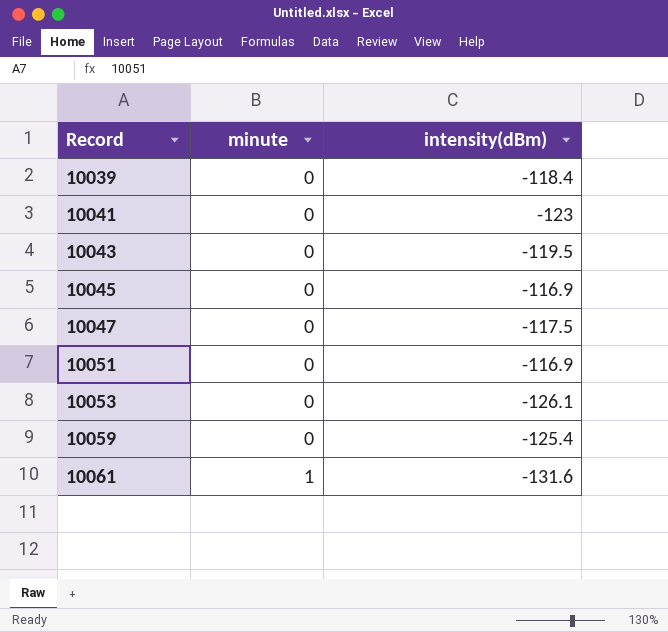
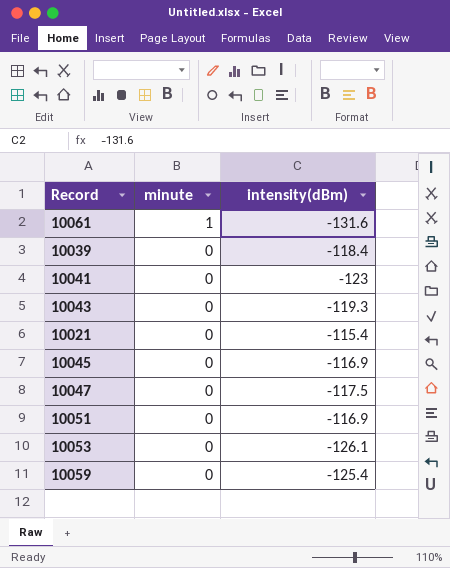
row order: Record ascending -> minute descending
10043 | intensity(dBm): -119.5 -> -119.3
row 10021: none -> 0 | -115.4

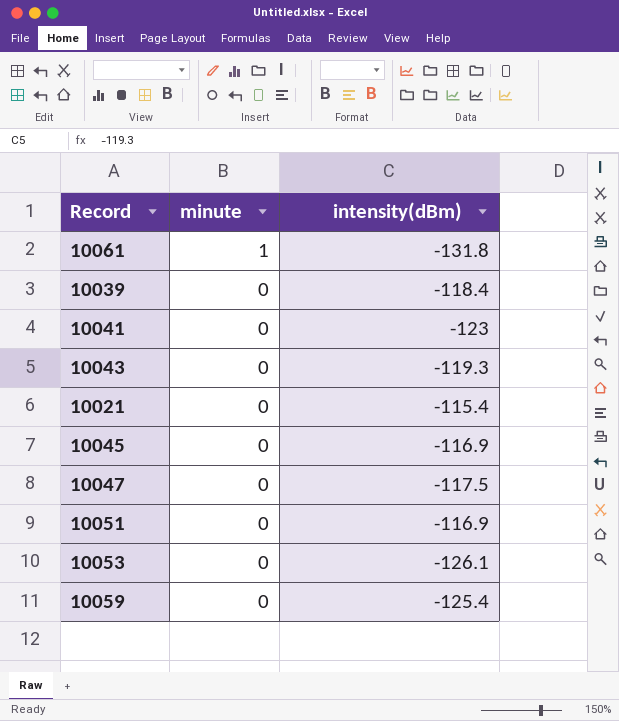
10061 | intensity(dBm): -131.6 -> -131.8

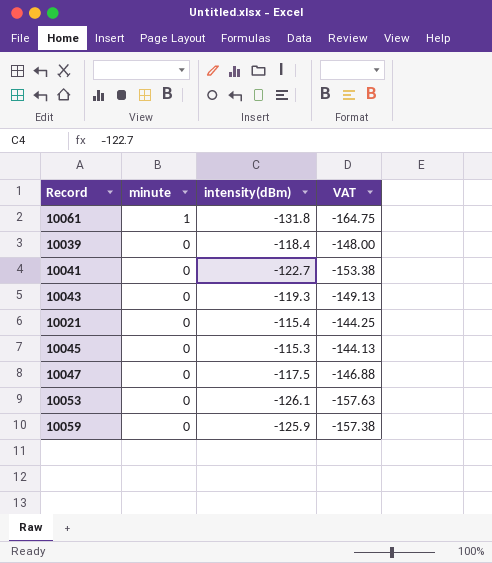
column VAT | formula: none -> [intensity(dBm)] * 1.25
row 10051: 0 | -116.9 -> none
10041 | intensity(dBm): -123 -> -122.7
10045 | intensity(dBm): -116.9 -> -115.3
10059 | intensity(dBm): -125.4 -> -125.9

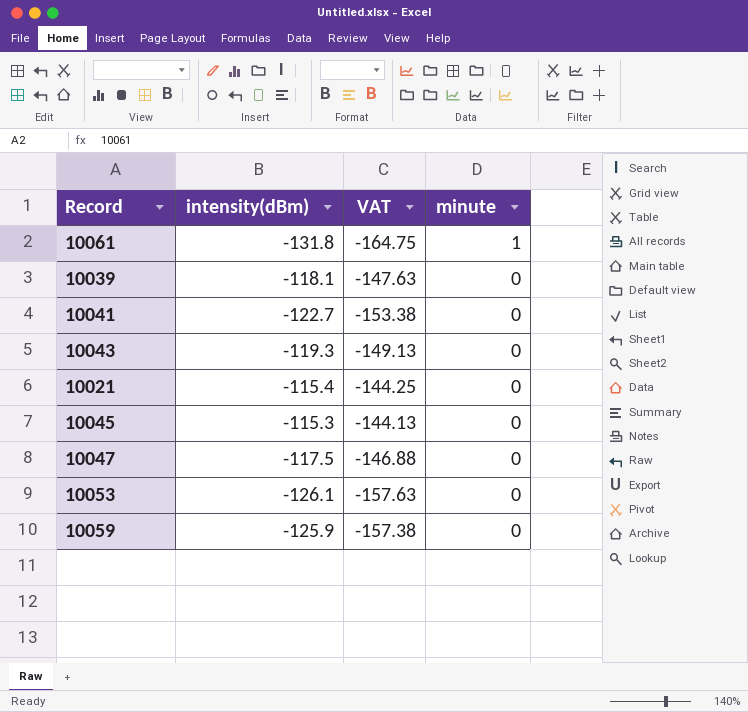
column minute | position: 2 -> 4
10039 | intensity(dBm): -118.4 -> -118.1
10039 | VAT: -148.00 -> -147.63

